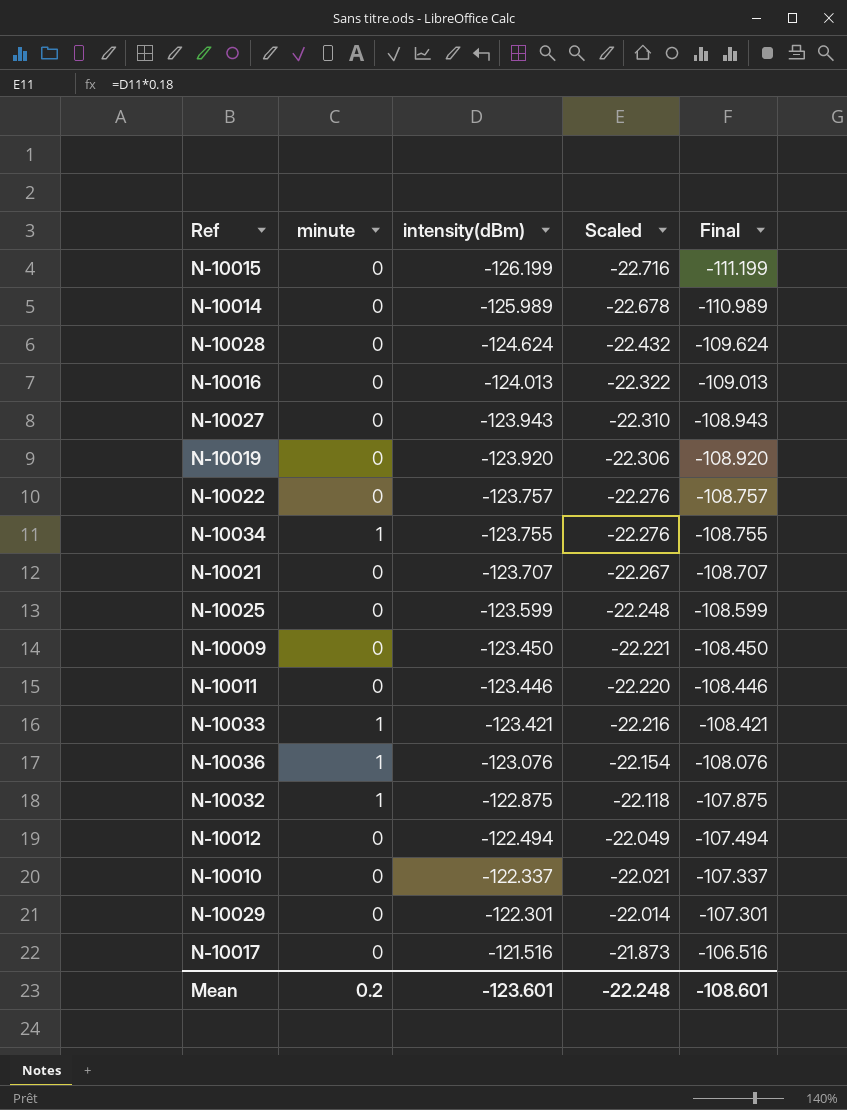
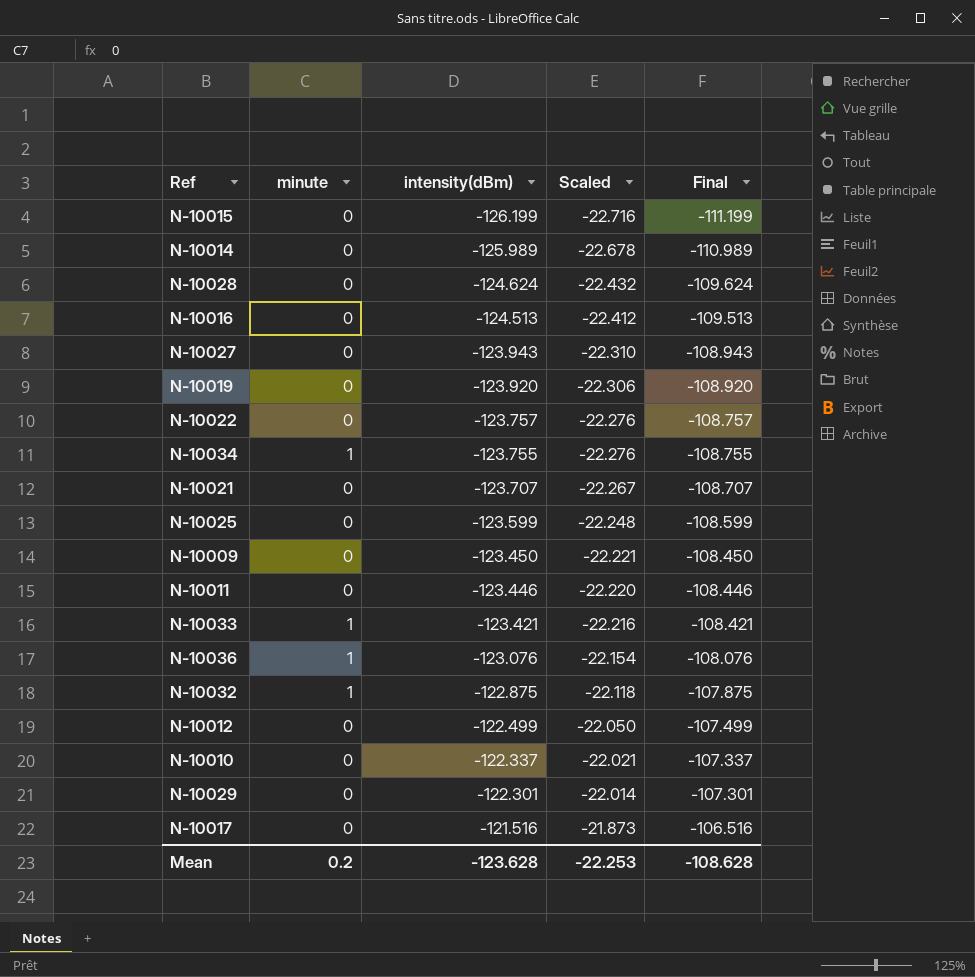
N-10016 | intensity(dBm): -124.013 -> -124.513
N-10016 | Scaled: -22.322 -> -22.412
N-10016 | Final: -109.013 -> -109.513
N-10012 | intensity(dBm): -122.494 -> -122.499
N-10012 | Scaled: -22.049 -> -22.050
N-10012 | Final: -107.494 -> -107.499
Mean | intensity(dBm): -123.601 -> -123.628
Mean | Scaled: -22.248 -> -22.253
Mean | Final: -108.601 -> -108.628

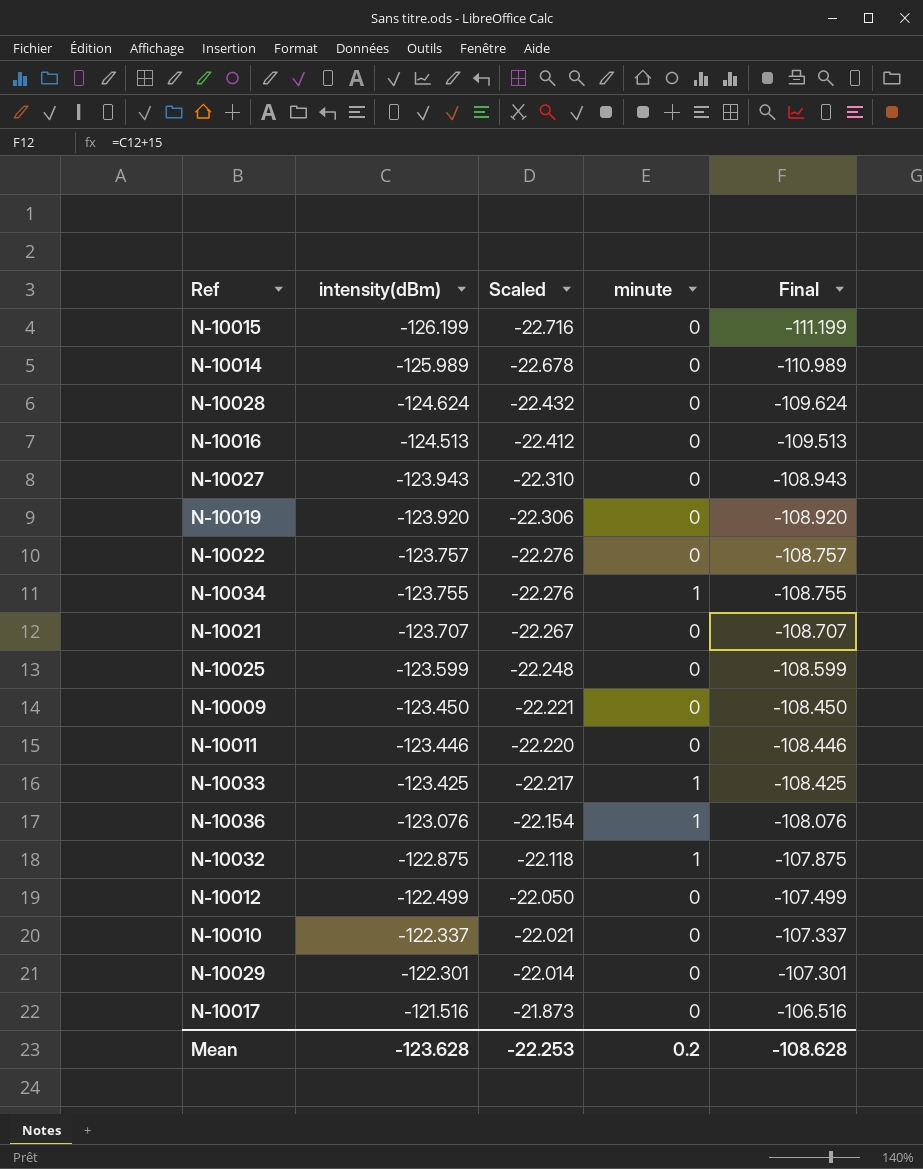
column minute | position: 2 -> 4
N-10033 | intensity(dBm): -123.421 -> -123.425
N-10033 | Scaled: -22.216 -> -22.217
N-10033 | Final: -108.421 -> -108.425

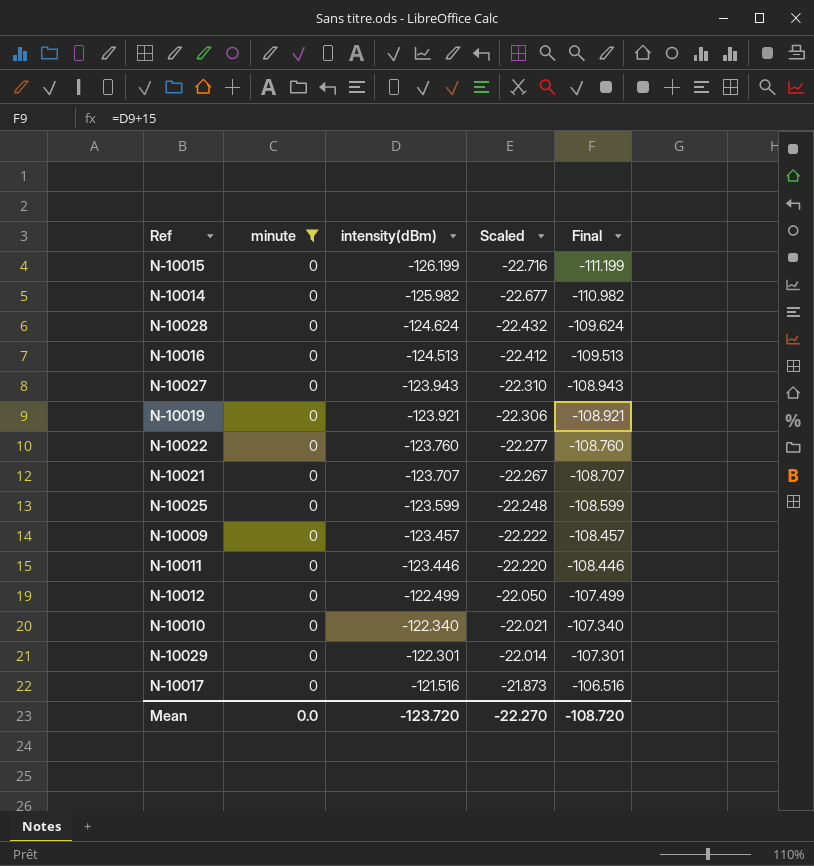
filter: none -> minute = 0
column minute | position: 4 -> 2
N-10014 | intensity(dBm): -125.989 -> -125.982
N-10014 | Scaled: -22.678 -> -22.677
N-10014 | Final: -110.989 -> -110.982
N-10019 | intensity(dBm): -123.920 -> -123.921
N-10019 | Final: -108.920 -> -108.921
N-10022 | intensity(dBm): -123.757 -> -123.760
N-10022 | Scaled: -22.276 -> -22.277
N-10022 | Final: -108.757 -> -108.760
N-10009 | intensity(dBm): -123.450 -> -123.457
N-10009 | Scaled: -22.221 -> -22.222
N-10009 | Final: -108.450 -> -108.457
N-10010 | intensity(dBm): -122.337 -> -122.340
N-10010 | Final: -107.337 -> -107.340
Mean | minute: 0.2 -> 0.0
Mean | intensity(dBm): -123.628 -> -123.720
Mean | Scaled: -22.253 -> -22.270
Mean | Final: -108.628 -> -108.720

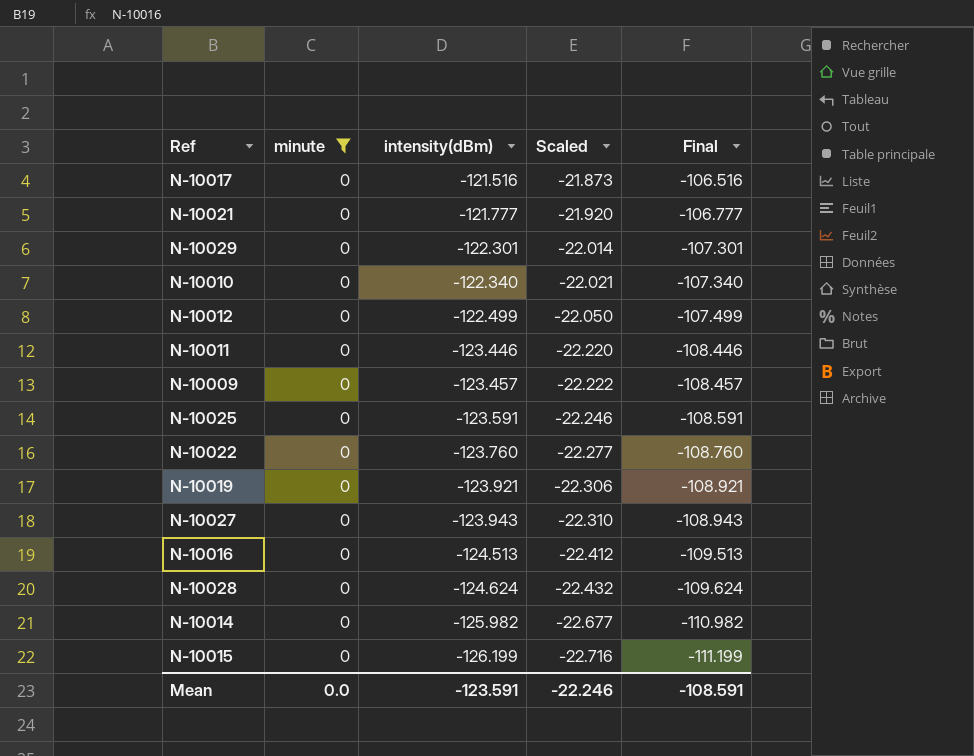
row order: intensity(dBm) ascending -> intensity(dBm) descending
N-10021 | intensity(dBm): -123.707 -> -121.777
N-10021 | Scaled: -22.267 -> -21.920
N-10021 | Final: -108.707 -> -106.777
N-10025 | intensity(dBm): -123.599 -> -123.591
N-10025 | Scaled: -22.248 -> -22.246
N-10025 | Final: -108.599 -> -108.591
Mean | intensity(dBm): -123.720 -> -123.591
Mean | Scaled: -22.270 -> -22.246
Mean | Final: -108.720 -> -108.591

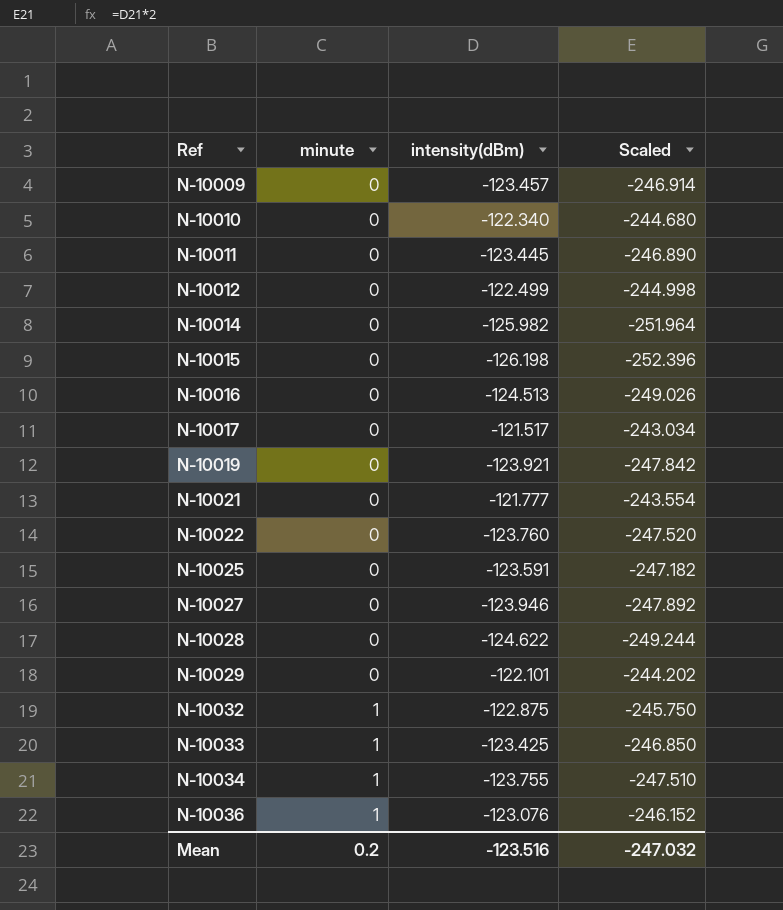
filter: minute = 0 -> none
row order: intensity(dBm) descending -> Ref ascending
column Final | formula: [intensity(dBm)] + 15 -> none
column Scaled | formula: [intensity(dBm)] * 0.18 -> [intensity(dBm)] * 2
N-10011 | intensity(dBm): -123.446 -> -123.445
N-10015 | intensity(dBm): -126.199 -> -126.198
N-10017 | intensity(dBm): -121.516 -> -121.517
N-10027 | intensity(dBm): -123.943 -> -123.946
N-10028 | intensity(dBm): -124.624 -> -124.622
N-10029 | intensity(dBm): -122.301 -> -122.101
Mean | minute: 0.0 -> 0.2
Mean | intensity(dBm): -123.591 -> -123.516
Mean | Scaled: -22.246 -> -247.032

